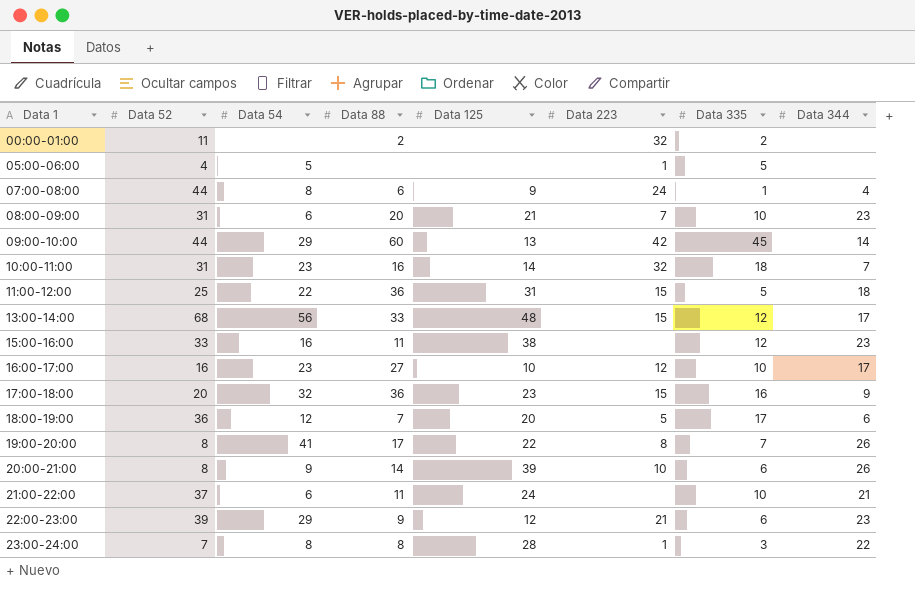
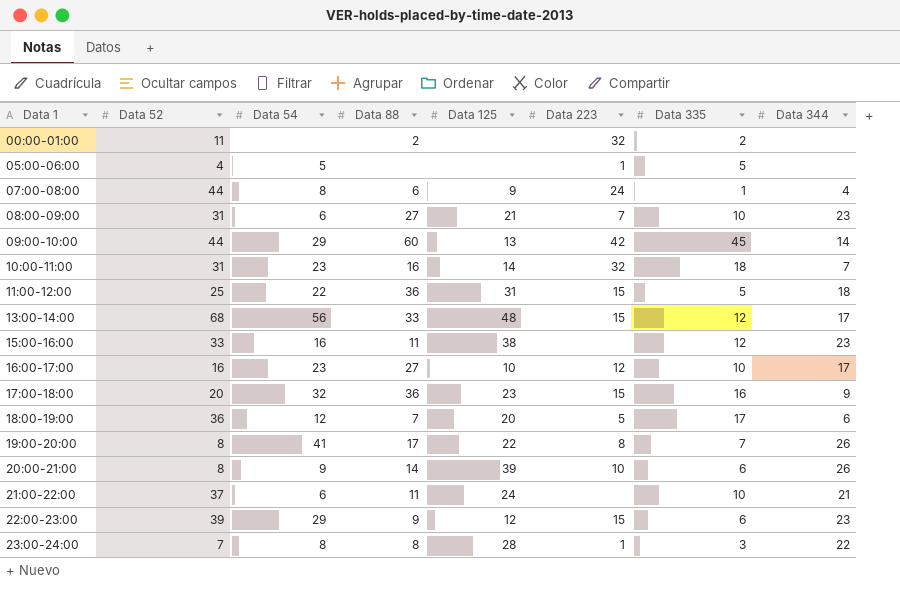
08:00-09:00 | Data 88: 20 -> 27
22:00-23:00 | Data 223: 21 -> 15

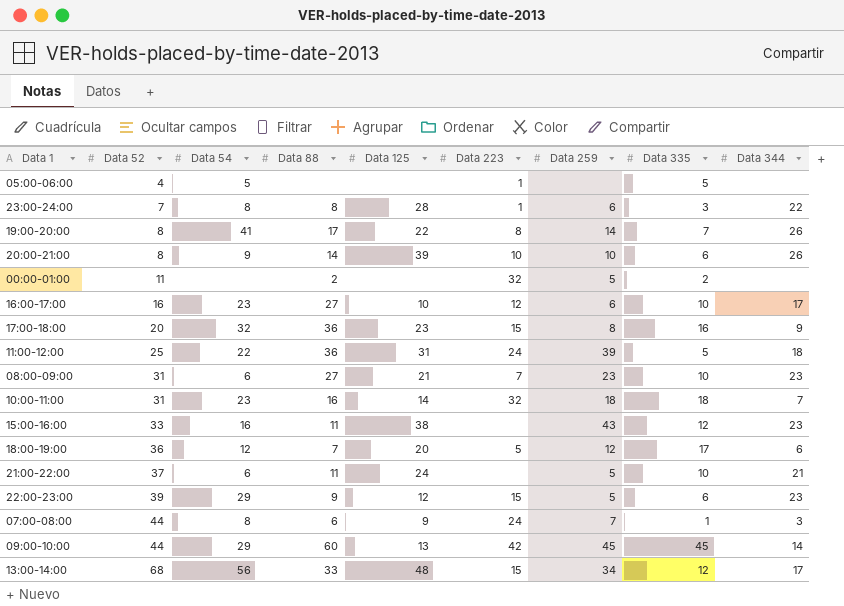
row order: Data 1 ascending -> Data 52 ascending
column Data 259 | position: none -> 7
11:00-12:00 | Data 223: 15 -> 24
07:00-08:00 | Data 344: 4 -> 3

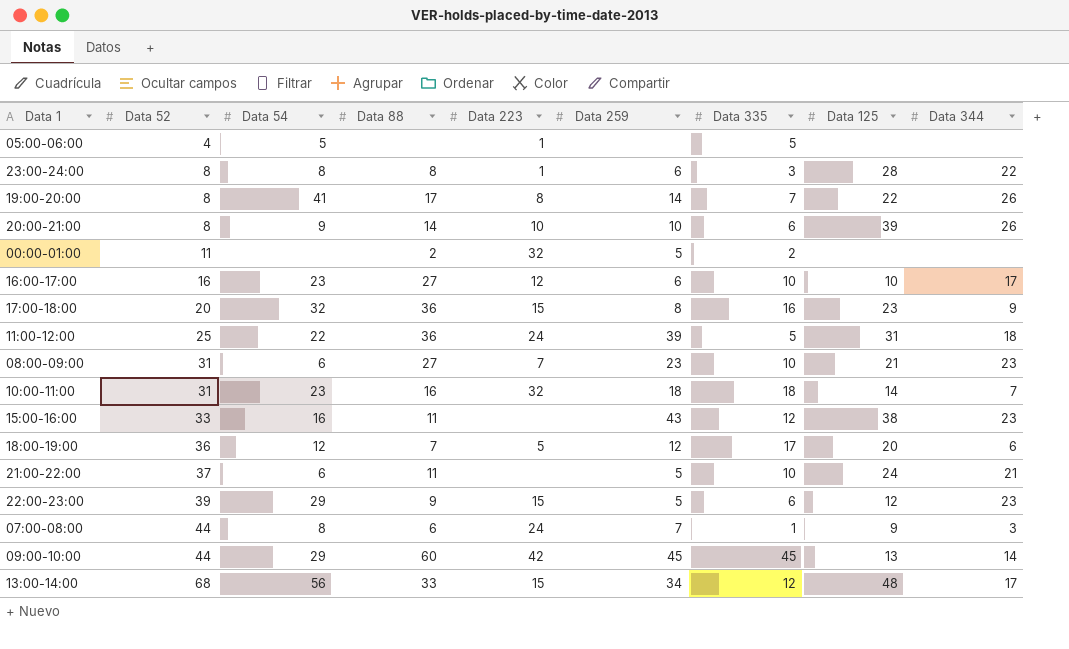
column Data 125 | position: 5 -> 8
23:00-24:00 | Data 52: 7 -> 8

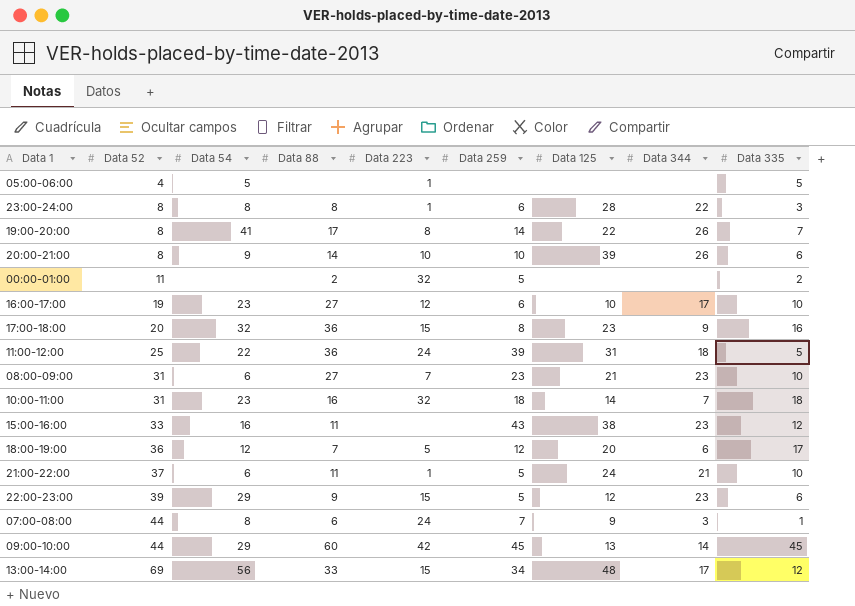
column Data 335 | position: 7 -> 9
16:00-17:00 | Data 52: 16 -> 19
21:00-22:00 | Data 223: none -> 1
13:00-14:00 | Data 52: 68 -> 69

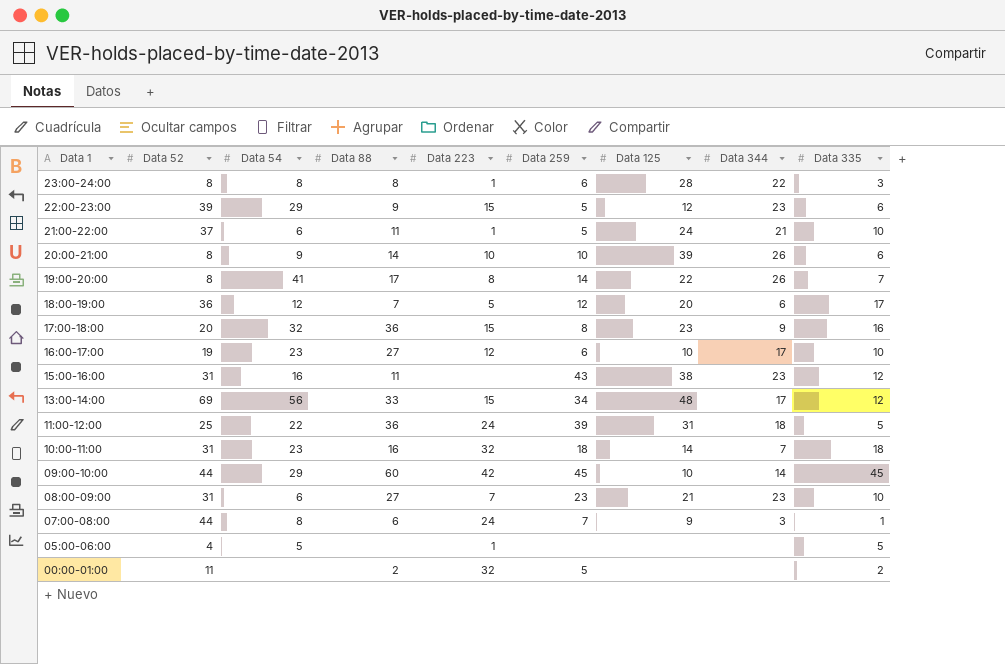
row order: Data 52 ascending -> Data 1 descending
15:00-16:00 | Data 52: 33 -> 31
09:00-10:00 | Data 125: 13 -> 10

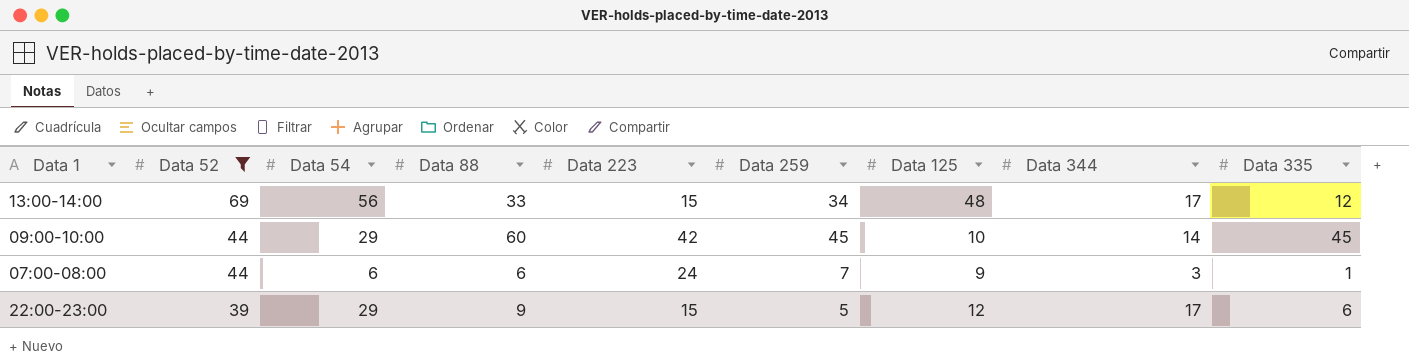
filter: none -> Data 52 >= 39
row order: Data 1 descending -> Data 52 descending
07:00-08:00 | Data 54: 8 -> 6
22:00-23:00 | Data 344: 23 -> 17

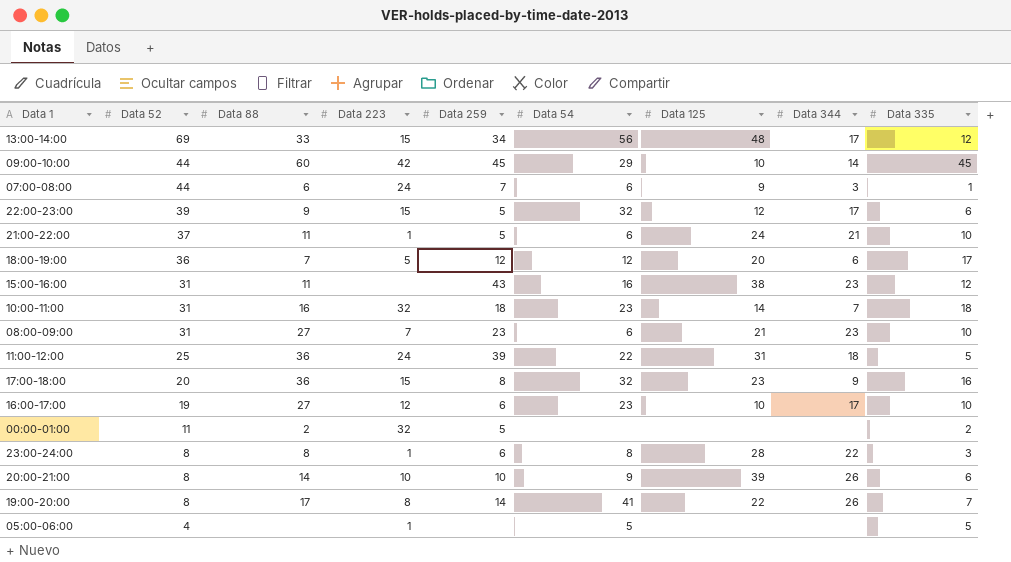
filter: Data 52 >= 39 -> none
column Data 54 | position: 3 -> 6
22:00-23:00 | Data 54: 29 -> 32

